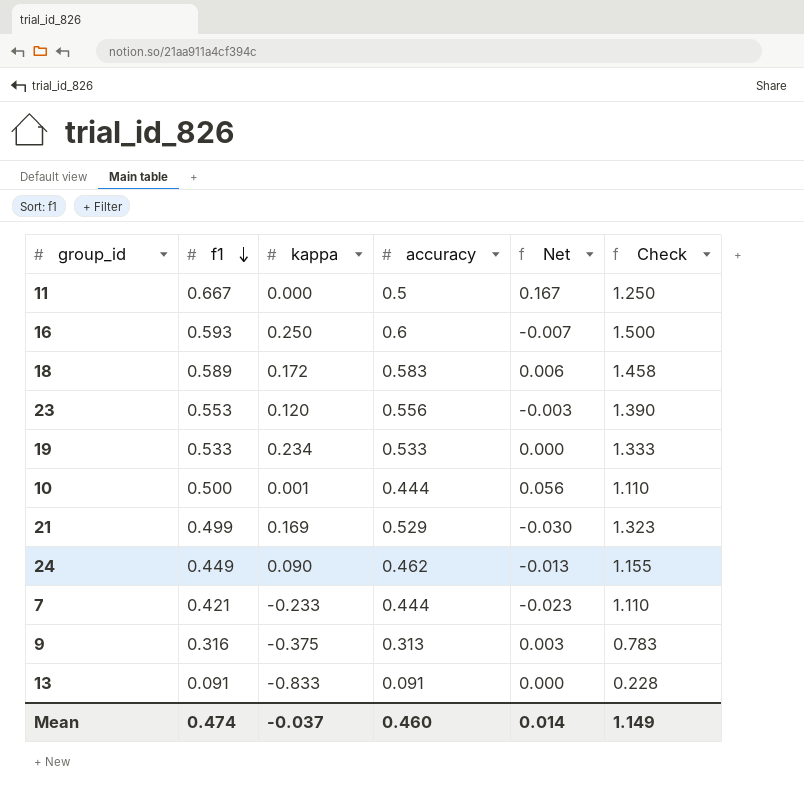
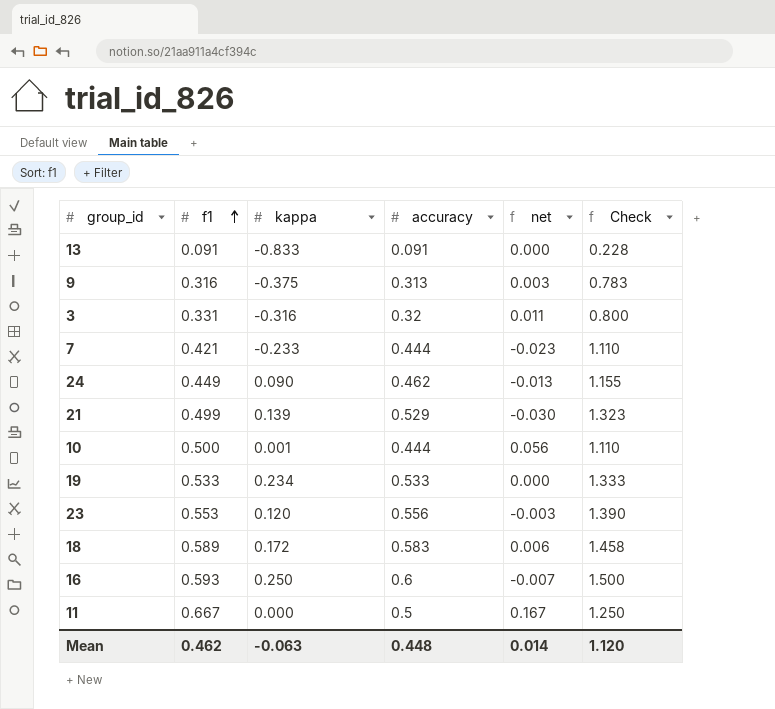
row order: f1 descending -> f1 ascending
column name: Net -> net
row 3: none -> 0.331 | -0.316 | 0.32 | 0.011 | 0.800
21 | kappa: 0.169 -> 0.139
Mean | f1: 0.474 -> 0.462
Mean | kappa: -0.037 -> -0.063
Mean | accuracy: 0.460 -> 0.448
Mean | Check: 1.149 -> 1.120

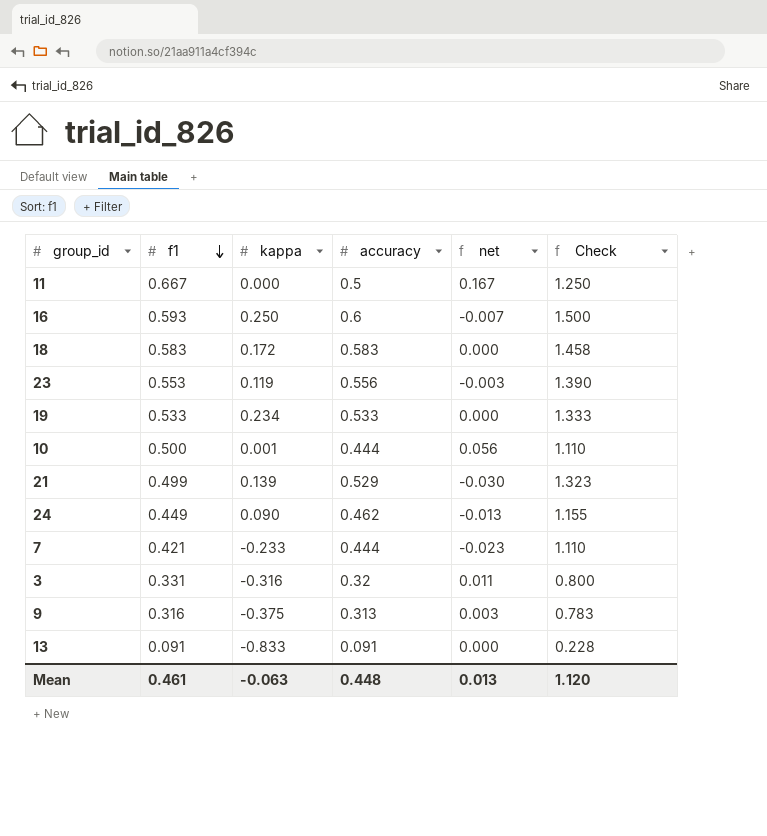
row order: f1 ascending -> f1 descending
18 | f1: 0.589 -> 0.583
18 | net: 0.006 -> 0.000
23 | kappa: 0.120 -> 0.119
Mean | f1: 0.462 -> 0.461
Mean | net: 0.014 -> 0.013

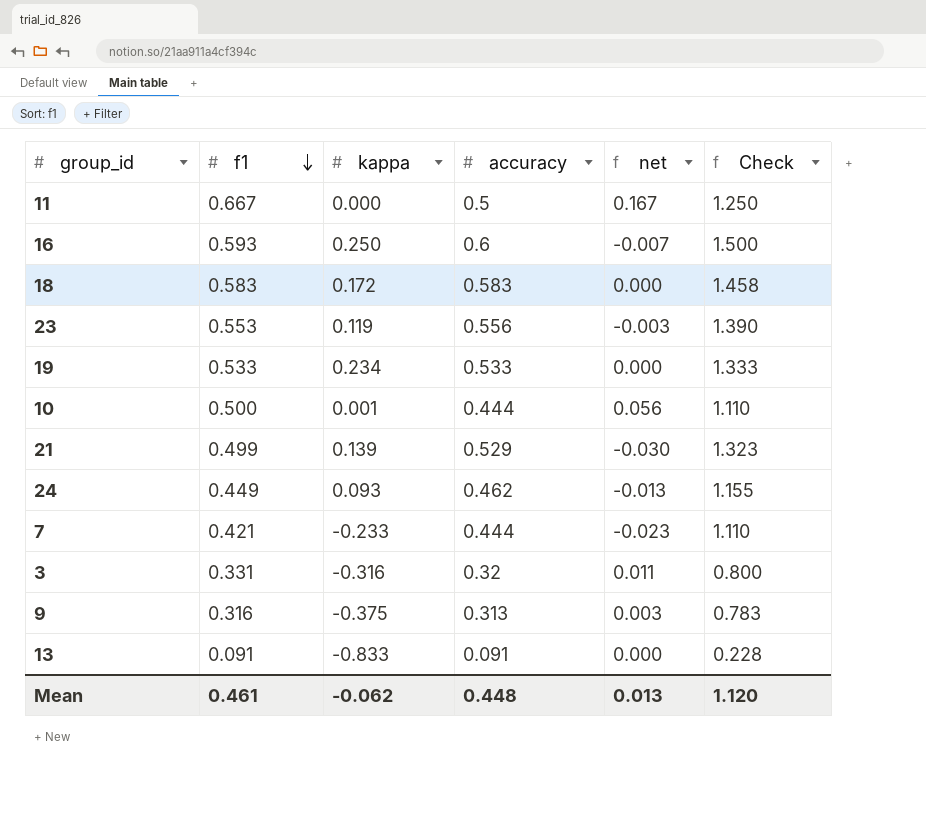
24 | kappa: 0.090 -> 0.093
Mean | kappa: -0.063 -> -0.062

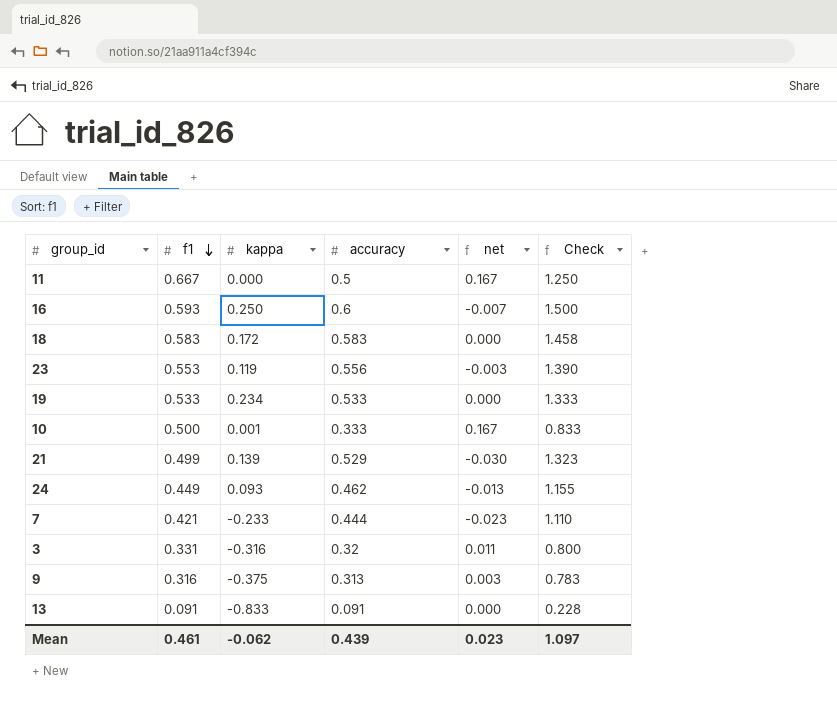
10 | accuracy: 0.444 -> 0.333
10 | net: 0.056 -> 0.167
10 | Check: 1.110 -> 0.833
Mean | accuracy: 0.448 -> 0.439
Mean | net: 0.013 -> 0.023
Mean | Check: 1.120 -> 1.097

